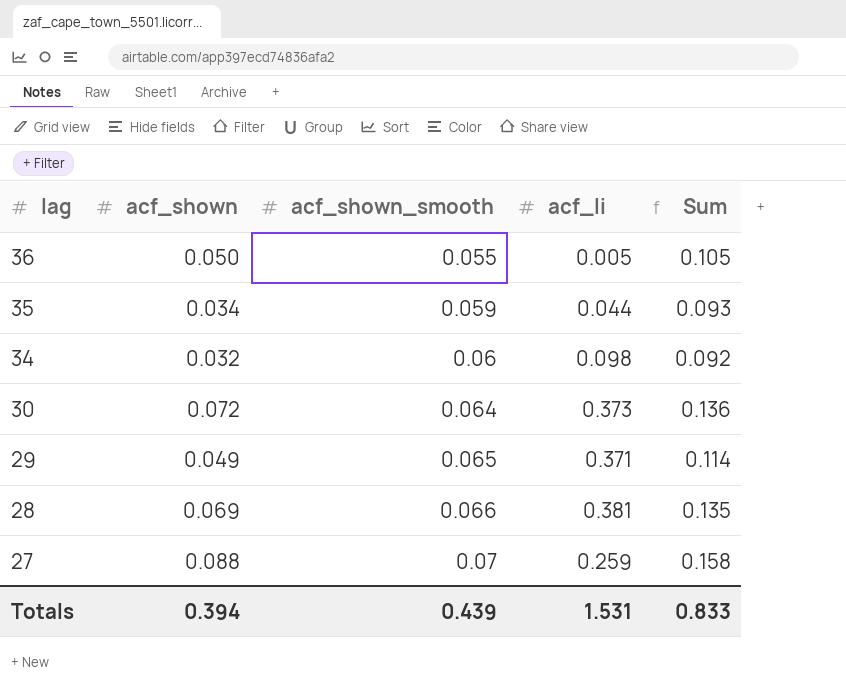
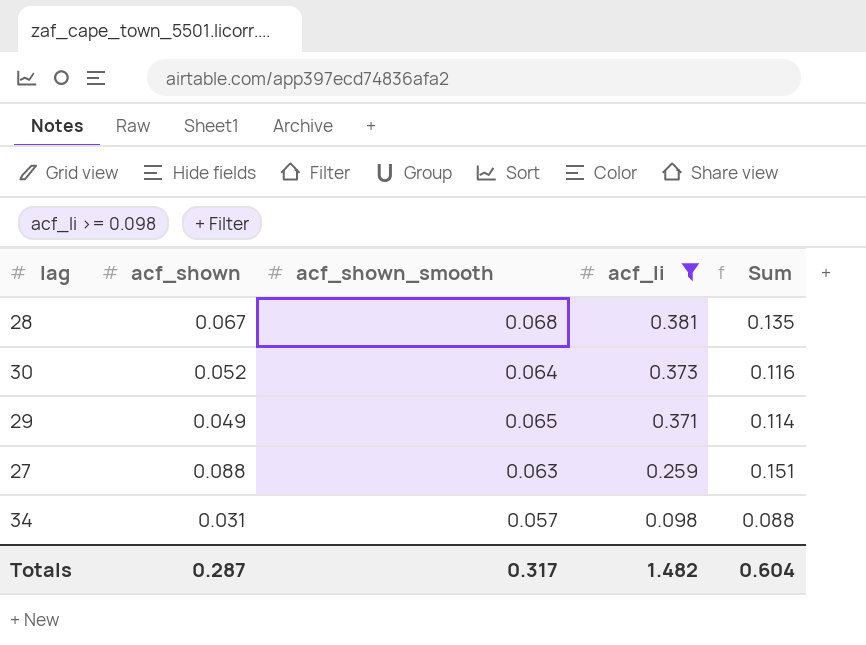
filter: none -> acf_li >= 0.098
row order: lag descending -> acf_li descending
28 | acf_shown: 0.069 -> 0.067
28 | acf_shown_smooth: 0.066 -> 0.068
30 | acf_shown: 0.072 -> 0.052
30 | Sum: 0.136 -> 0.116
27 | acf_shown_smooth: 0.07 -> 0.063
27 | Sum: 0.158 -> 0.151
34 | acf_shown: 0.032 -> 0.031
34 | acf_shown_smooth: 0.06 -> 0.057
34 | Sum: 0.092 -> 0.088
Totals | acf_shown: 0.394 -> 0.287
Totals | acf_shown_smooth: 0.439 -> 0.317
Totals | acf_li: 1.531 -> 1.482
Totals | Sum: 0.833 -> 0.604

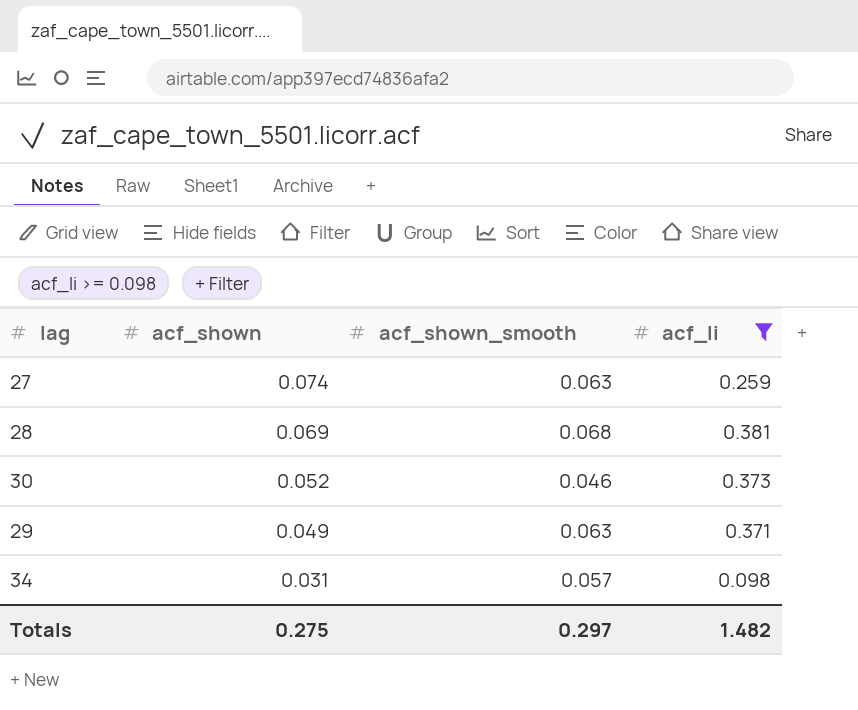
row order: acf_li descending -> acf_shown descending
column Sum | formula: [acf_shown] + [acf_shown_smooth] -> none
27 | acf_shown: 0.088 -> 0.074
28 | acf_shown: 0.067 -> 0.069
30 | acf_shown_smooth: 0.064 -> 0.046
29 | acf_shown_smooth: 0.065 -> 0.063
Totals | acf_shown: 0.287 -> 0.275
Totals | acf_shown_smooth: 0.317 -> 0.297

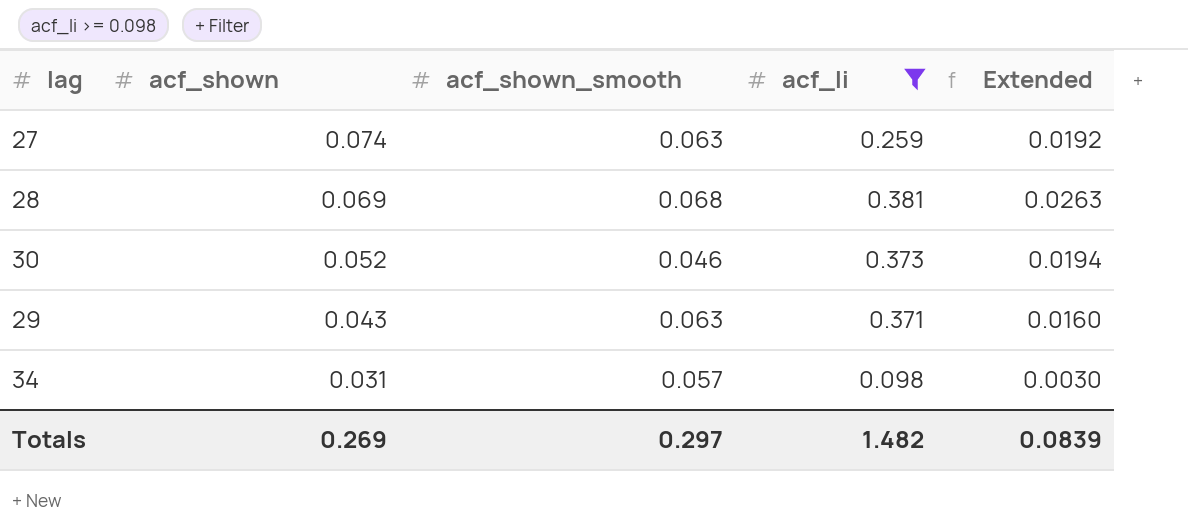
column Extended | formula: none -> [acf_shown] * [acf_li]
29 | acf_shown: 0.049 -> 0.043
Totals | acf_shown: 0.275 -> 0.269

